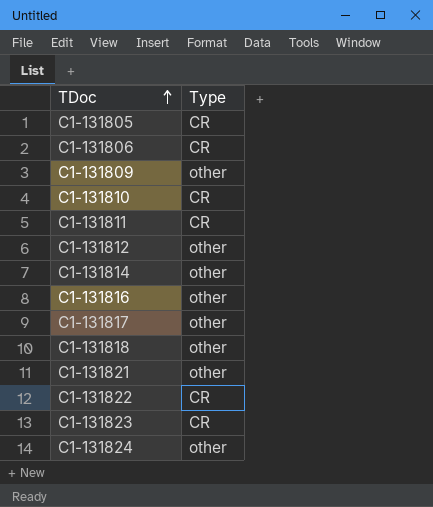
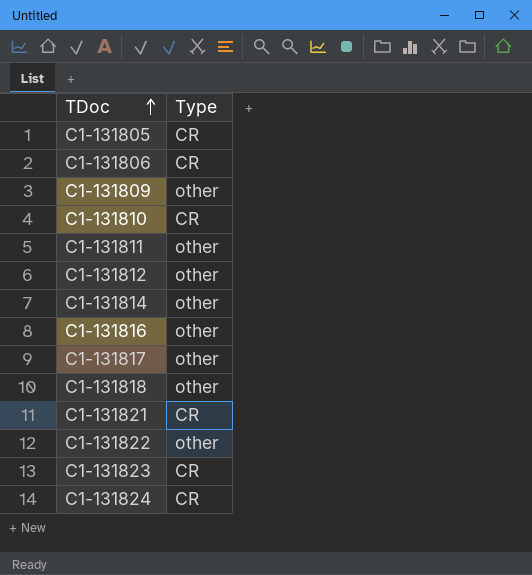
C1-131811 | Type: CR -> other
C1-131821 | Type: other -> CR
C1-131822 | Type: CR -> other
C1-131824 | Type: other -> CR

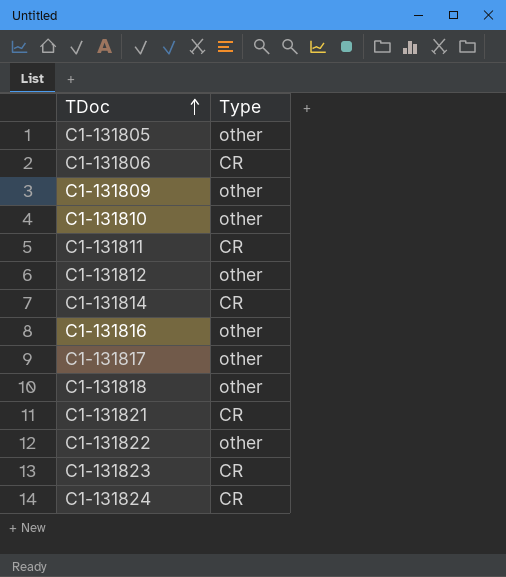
C1-131805 | Type: CR -> other
C1-131810 | Type: CR -> other
C1-131811 | Type: other -> CR
C1-131814 | Type: other -> CR

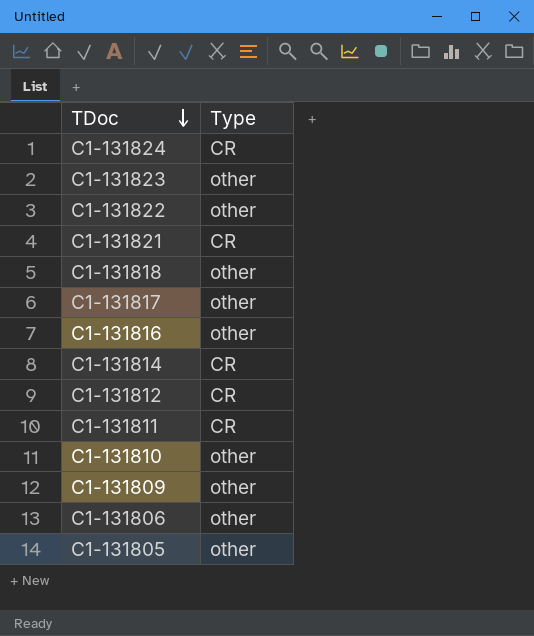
row order: TDoc ascending -> TDoc descending
C1-131823 | Type: CR -> other
C1-131812 | Type: other -> CR
C1-131806 | Type: CR -> other

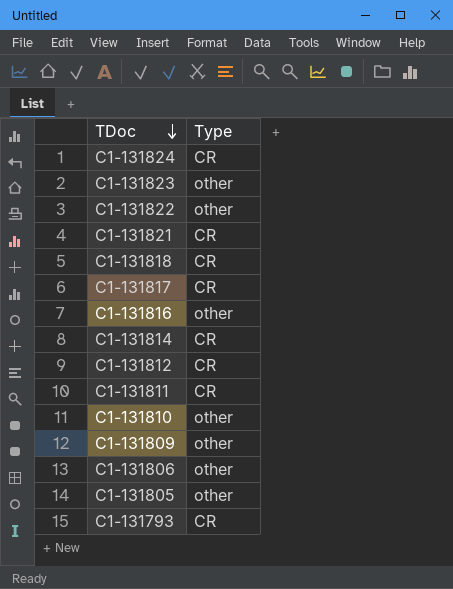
C1-131818 | Type: other -> CR
C1-131817 | Type: other -> CR
row C1-131793: none -> CR

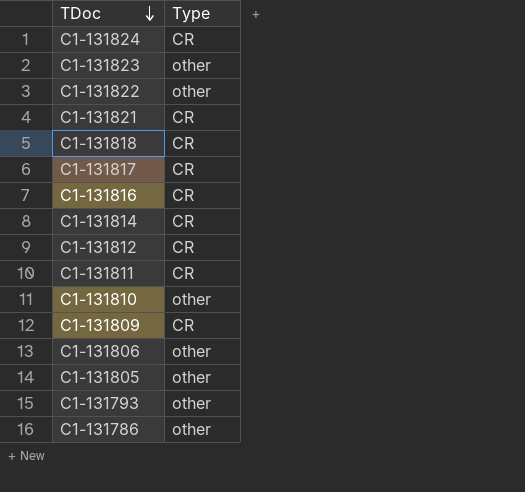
C1-131816 | Type: other -> CR
C1-131809 | Type: other -> CR
C1-131793 | Type: CR -> other
row C1-131786: none -> other

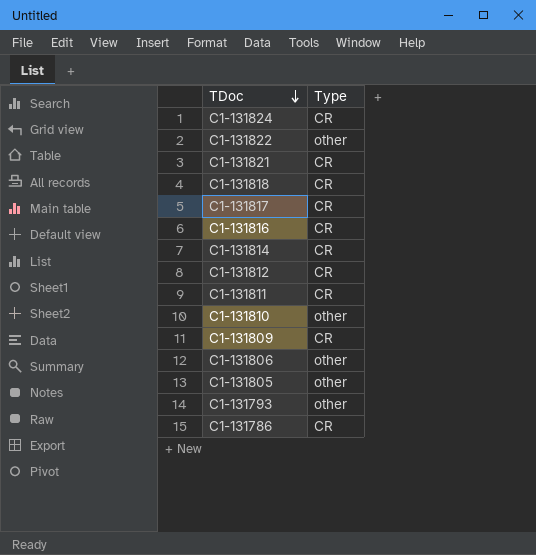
row C1-131823: other -> none
C1-131786 | Type: other -> CR

